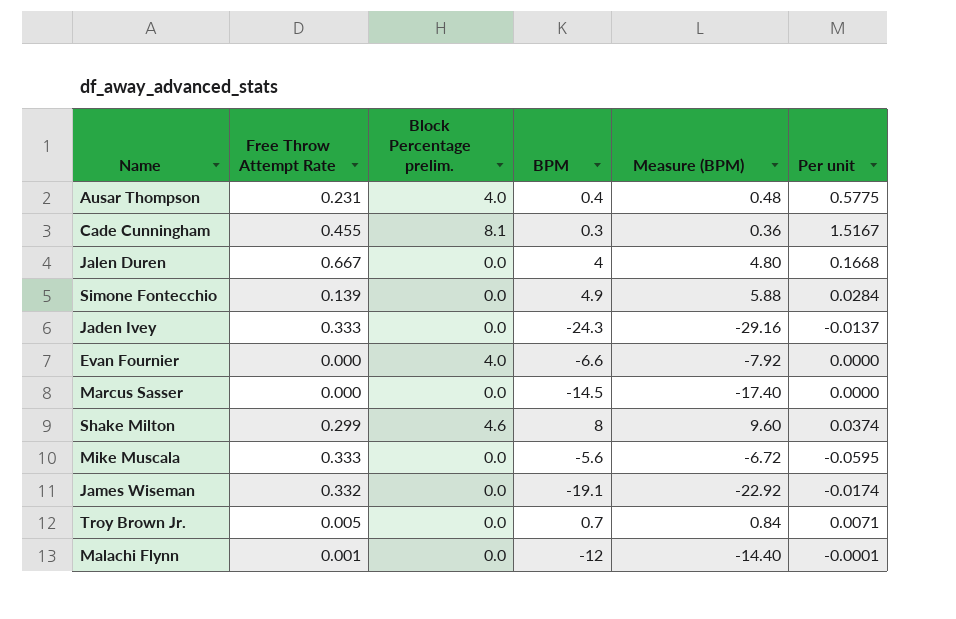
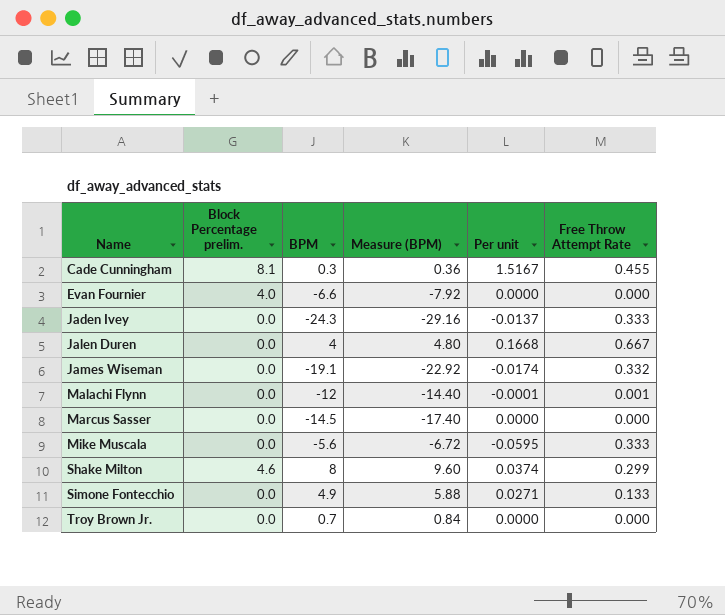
row order: none -> Name ascending
column Free Throw Attempt Rate | position: 2 -> 6
row Ausar Thompson: 0.231 | 4.0 | 0.4 | 0.48 | 0.5775 -> none
Simone Fontecchio | Per unit: 0.0284 -> 0.0271
Simone Fontecchio | Free Throw Attempt Rate: 0.139 -> 0.133
Troy Brown Jr. | Per unit: 0.0071 -> 0.0000
Troy Brown Jr. | Free Throw Attempt Rate: 0.005 -> 0.000

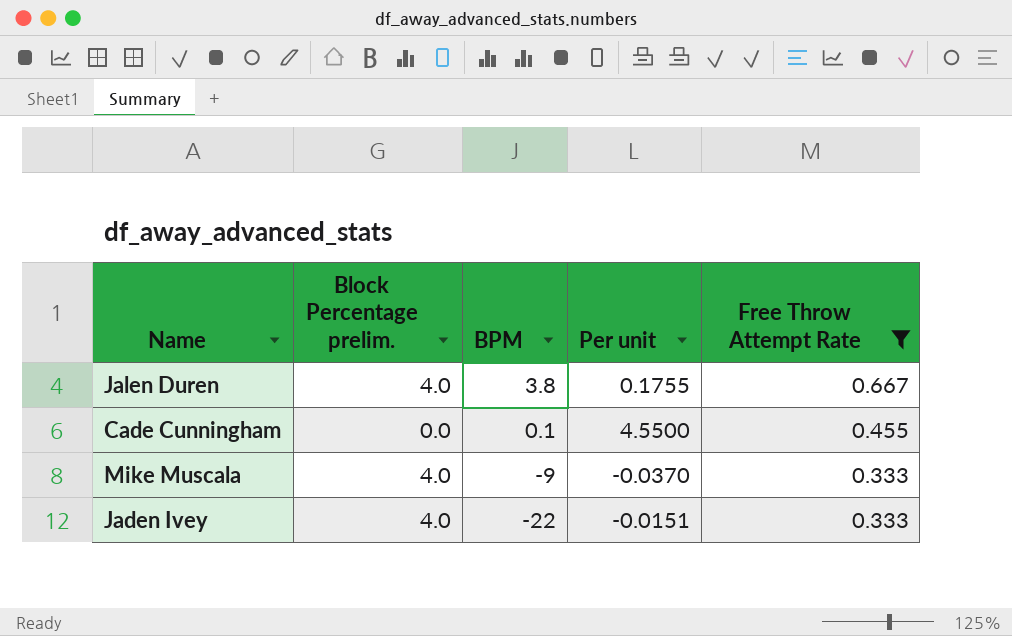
filter: none -> Free Throw Attempt Rate >= 0.333
row order: Name ascending -> BPM descending
column Measure (BPM) | formula: [BPM] * 1.2 -> none
Jalen Duren | Block Percentage prelim.: 0.0 -> 4.0
Jalen Duren | BPM: 4 -> 3.8
Jalen Duren | Per unit: 0.1668 -> 0.1755
Cade Cunningham | Block Percentage prelim.: 8.1 -> 0.0
Cade Cunningham | BPM: 0.3 -> 0.1
Cade Cunningham | Per unit: 1.5167 -> 4.5500
Mike Muscala | Block Percentage prelim.: 0.0 -> 4.0
Mike Muscala | BPM: -5.6 -> -9
Mike Muscala | Per unit: -0.0595 -> -0.0370
Jaden Ivey | Block Percentage prelim.: 0.0 -> 4.0
Jaden Ivey | BPM: -24.3 -> -22
Jaden Ivey | Per unit: -0.0137 -> -0.0151

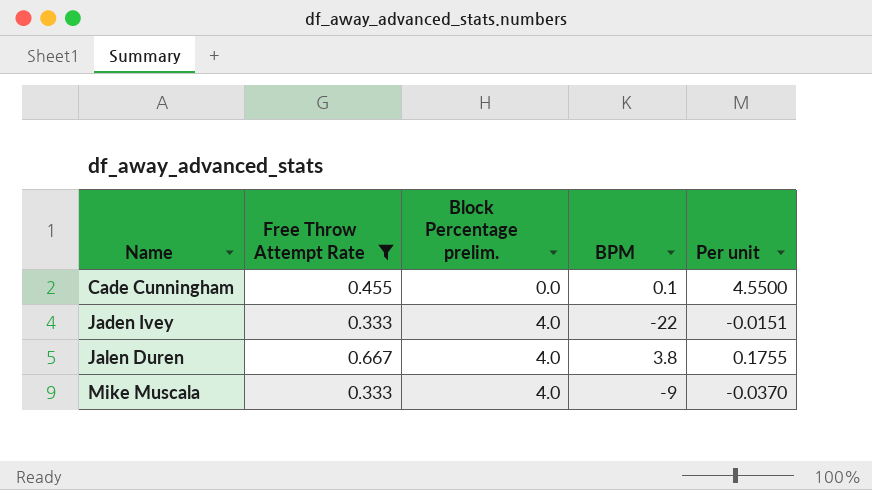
row order: BPM descending -> Name ascending
column Free Throw Attempt Rate | position: 5 -> 2

